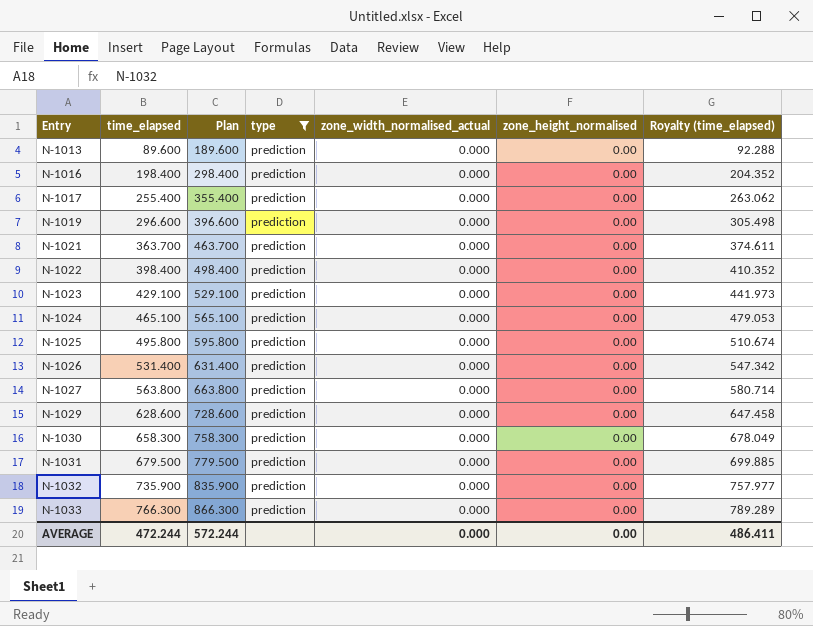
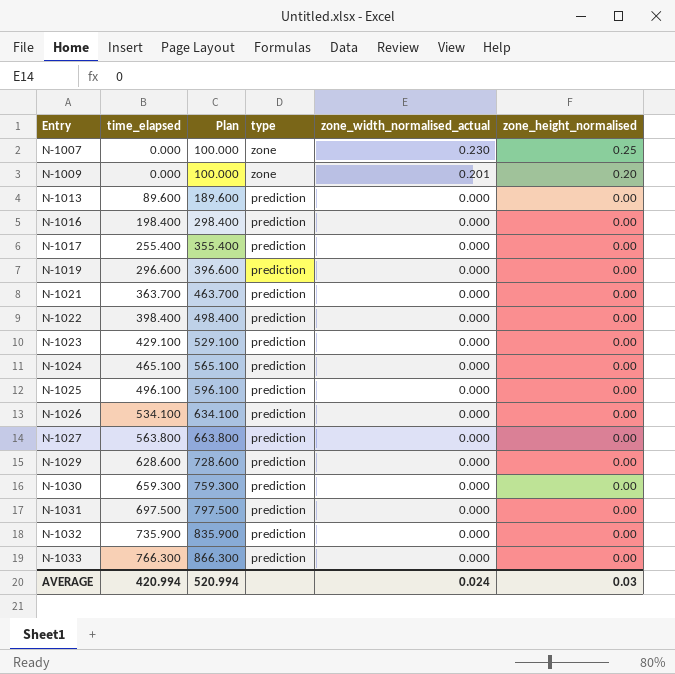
filter: type = prediction -> none
column Royalty (time_elapsed) | formula: [time_elapsed] * 1.03 -> none
N-1025 | time_elapsed: 495.800 -> 496.100
N-1025 | Plan: 595.800 -> 596.100
N-1026 | time_elapsed: 531.400 -> 534.100
N-1026 | Plan: 631.400 -> 634.100
N-1030 | time_elapsed: 658.300 -> 659.300
N-1030 | Plan: 758.300 -> 759.300
N-1031 | time_elapsed: 679.500 -> 697.500
N-1031 | Plan: 779.500 -> 797.500
AVERAGE | time_elapsed: 472.244 -> 420.994
AVERAGE | Plan: 572.244 -> 520.994
AVERAGE | zone_width_normalised_actual: 0.000 -> 0.024
AVERAGE | zone_height_normalised: 0.00 -> 0.03

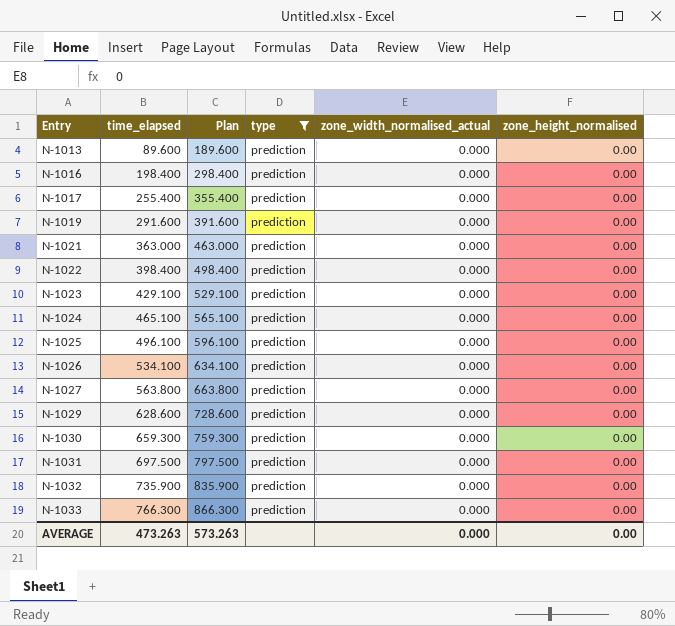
filter: none -> type = prediction
N-1019 | time_elapsed: 296.600 -> 291.600
N-1019 | Plan: 396.600 -> 391.600
N-1021 | time_elapsed: 363.700 -> 363.000
N-1021 | Plan: 463.700 -> 463.000
AVERAGE | time_elapsed: 420.994 -> 473.263
AVERAGE | Plan: 520.994 -> 573.263
AVERAGE | zone_width_normalised_actual: 0.024 -> 0.000
AVERAGE | zone_height_normalised: 0.03 -> 0.00

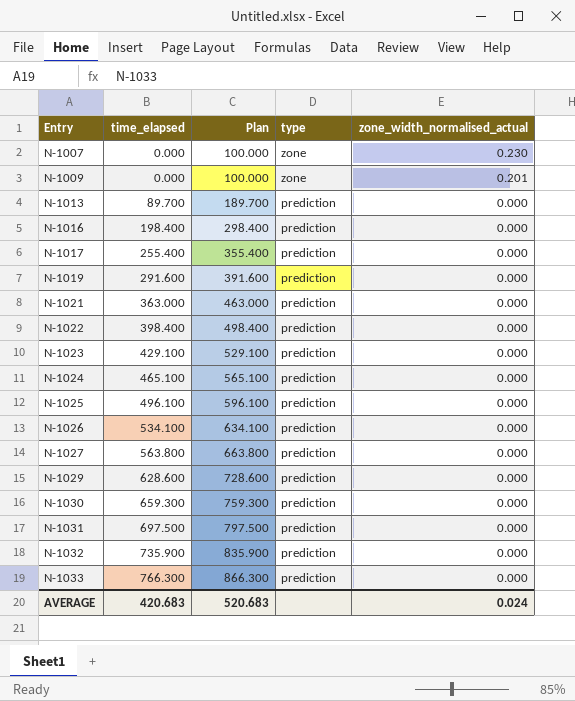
filter: type = prediction -> none
column zone_height_normalised | position: 6 -> none
N-1013 | time_elapsed: 89.600 -> 89.700
N-1013 | Plan: 189.600 -> 189.700
AVERAGE | time_elapsed: 473.263 -> 420.683
AVERAGE | Plan: 573.263 -> 520.683
AVERAGE | zone_width_normalised_actual: 0.000 -> 0.024

